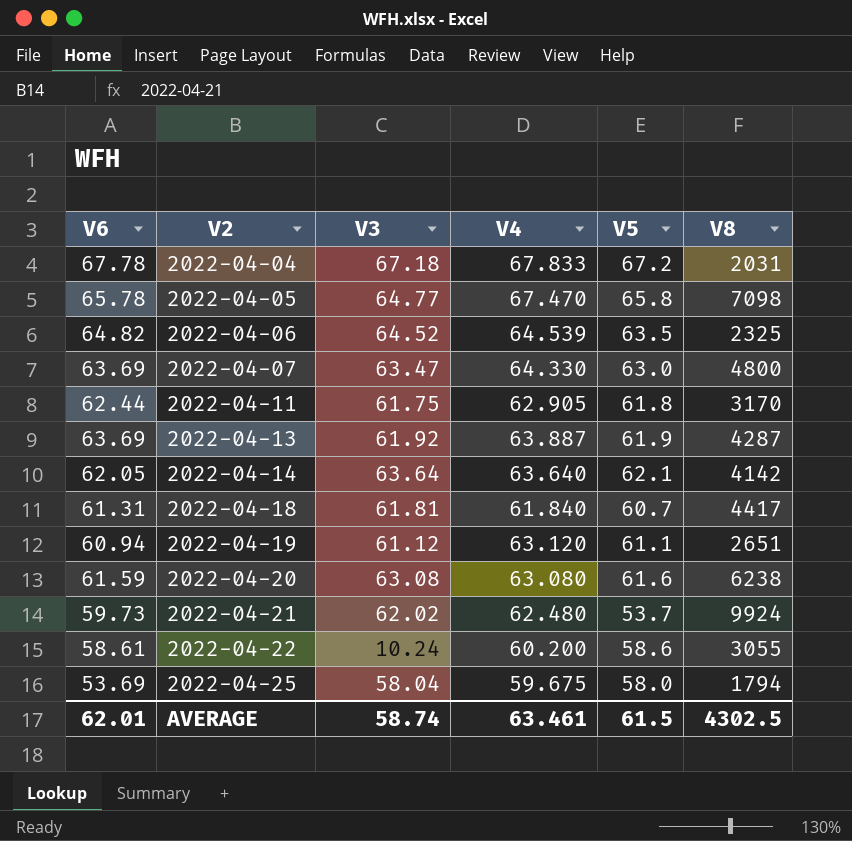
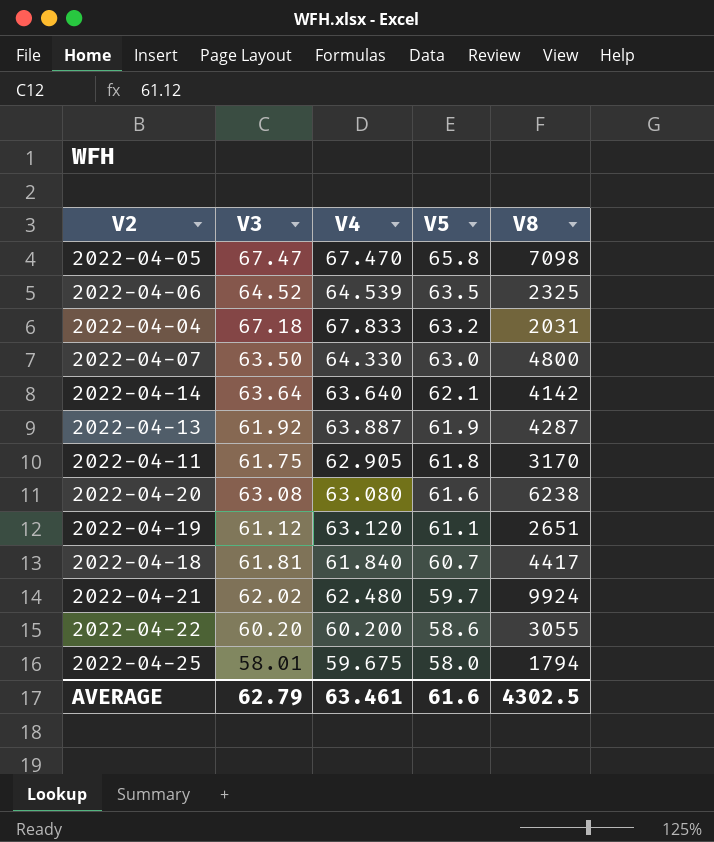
row order: V2 ascending -> V5 descending
column V6 | position: 1 -> none
2022-04-05 | V3: 64.77 -> 67.47
2022-04-04 | V5: 67.2 -> 63.2
2022-04-07 | V3: 63.47 -> 63.50
2022-04-21 | V5: 53.7 -> 59.7
2022-04-22 | V3: 10.24 -> 60.20
2022-04-25 | V3: 58.04 -> 58.01
AVERAGE | V3: 58.74 -> 62.79
AVERAGE | V5: 61.5 -> 61.6

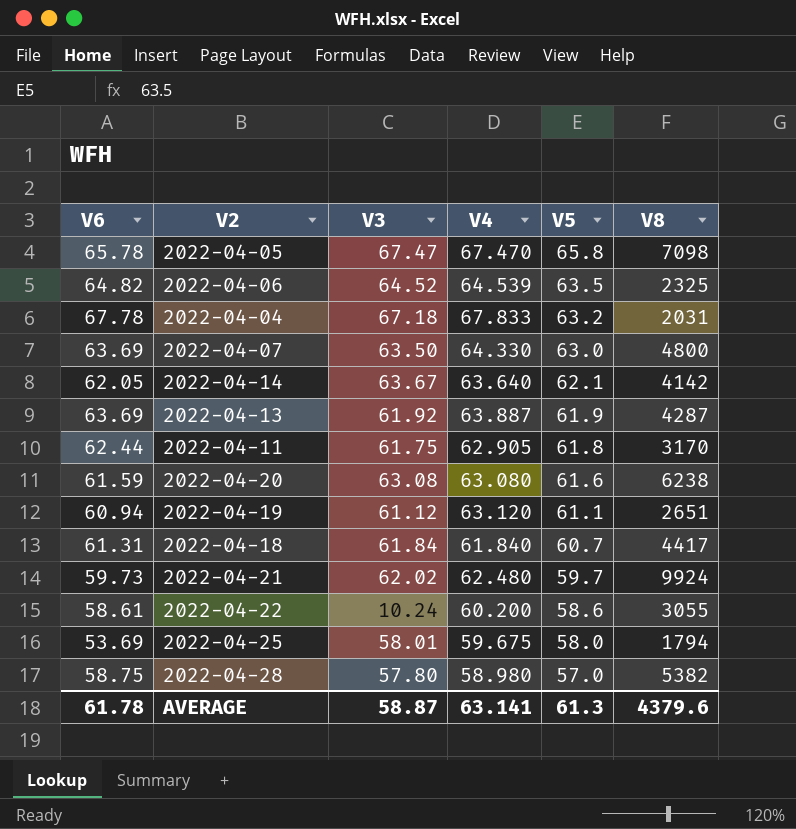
column V6 | position: none -> 1
2022-04-14 | V3: 63.64 -> 63.67
2022-04-18 | V3: 61.81 -> 61.84
2022-04-22 | V3: 60.20 -> 10.24
row 2022-04-28: none -> 58.75 | 57.80 | 58.980 | 57.0 | 5382
AVERAGE | V3: 62.79 -> 58.87
AVERAGE | V4: 63.461 -> 63.141
AVERAGE | V5: 61.6 -> 61.3
AVERAGE | V8: 4302.5 -> 4379.6

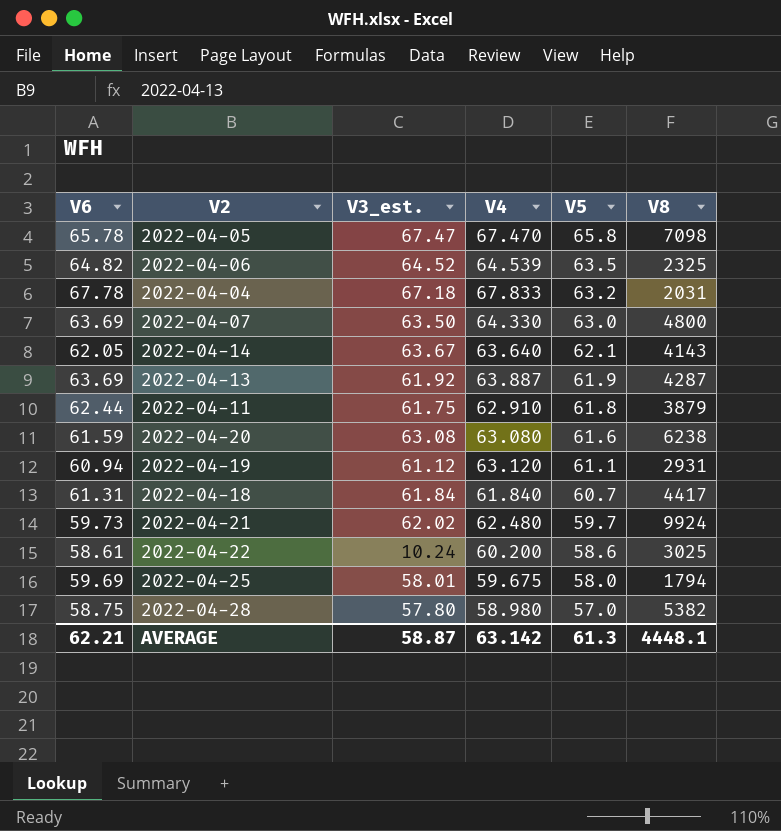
column name: V3 -> V3_est.
2022-04-14 | V8: 4142 -> 4143
2022-04-11 | V4: 62.905 -> 62.910
2022-04-11 | V8: 3170 -> 3879
2022-04-19 | V8: 2651 -> 2931
2022-04-22 | V8: 3055 -> 3025
2022-04-25 | V6: 53.69 -> 59.69
AVERAGE | V6: 61.78 -> 62.21
AVERAGE | V4: 63.141 -> 63.142
AVERAGE | V8: 4379.6 -> 4448.1

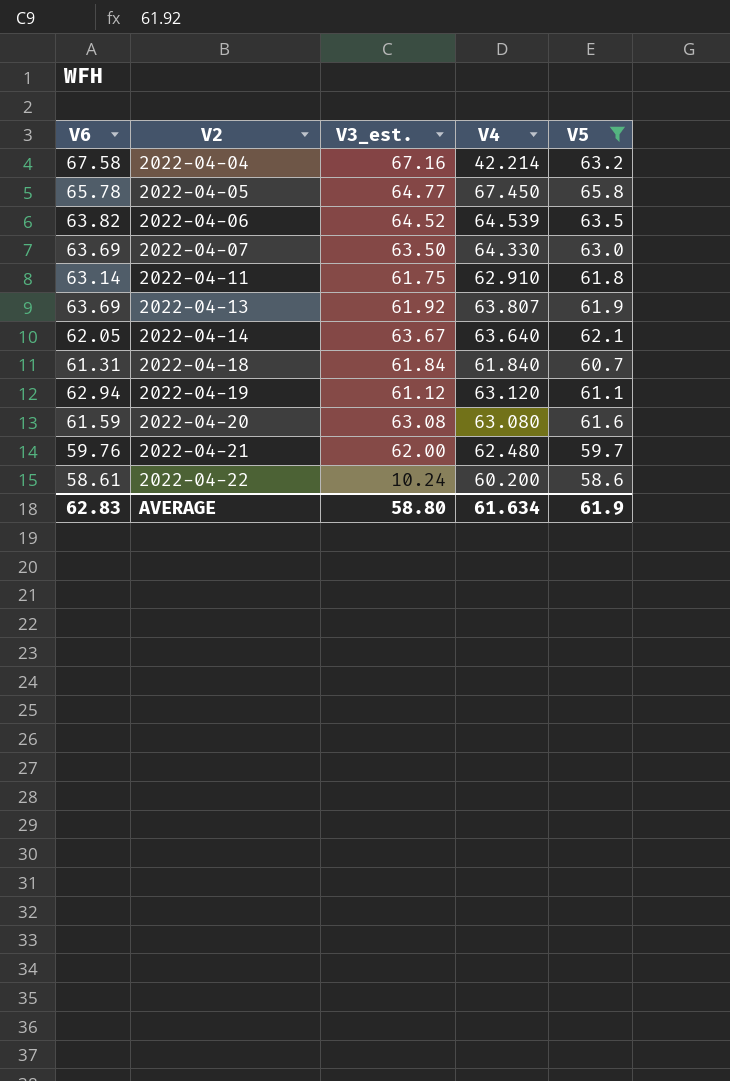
filter: none -> V5 >= 58.6
row order: V5 descending -> V2 ascending
column V8 | position: 6 -> none
2022-04-04 | V6: 67.78 -> 67.58
2022-04-04 | V3_est.: 67.18 -> 67.16
2022-04-04 | V4: 67.833 -> 42.214
2022-04-05 | V3_est.: 67.47 -> 64.77
2022-04-05 | V4: 67.470 -> 67.450
2022-04-06 | V6: 64.82 -> 63.82
2022-04-11 | V6: 62.44 -> 63.14
2022-04-13 | V4: 63.887 -> 63.807
2022-04-19 | V6: 60.94 -> 62.94
2022-04-21 | V6: 59.73 -> 59.76
2022-04-21 | V3_est.: 62.02 -> 62.00
AVERAGE | V6: 62.21 -> 62.83
AVERAGE | V3_est.: 58.87 -> 58.80
AVERAGE | V4: 63.142 -> 61.634
AVERAGE | V5: 61.3 -> 61.9

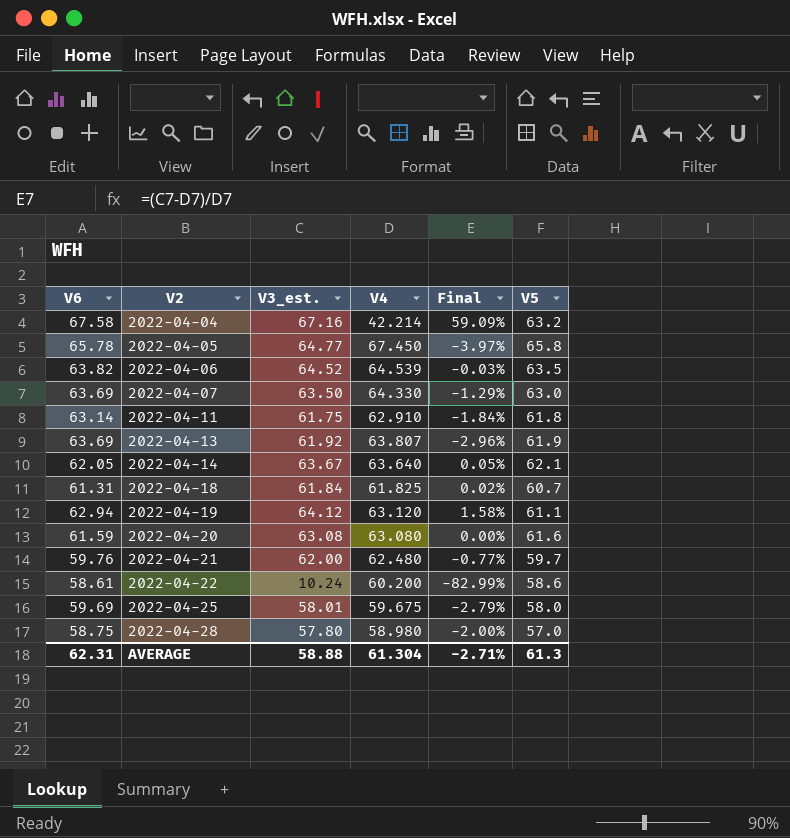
filter: V5 >= 58.6 -> none
column Final | formula: none -> ([V3_est.] - [V4]) / [V4]
2022-04-18 | V4: 61.840 -> 61.825
2022-04-19 | V3_est.: 61.12 -> 64.12
AVERAGE | V6: 62.83 -> 62.31
AVERAGE | V3_est.: 58.80 -> 58.88
AVERAGE | V4: 61.634 -> 61.304
AVERAGE | V5: 61.9 -> 61.3

